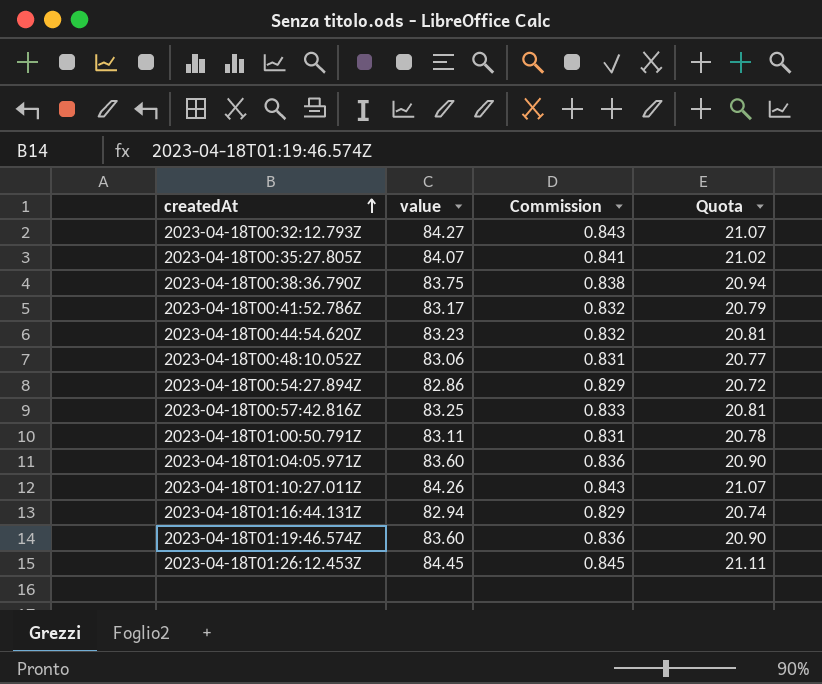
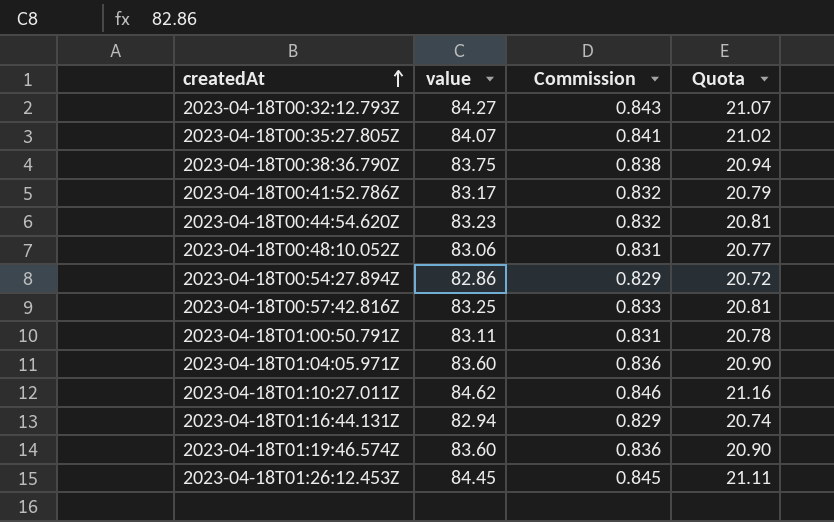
2023-04-18T01:10:27.011Z | value: 84.26 -> 84.62
2023-04-18T01:10:27.011Z | Commission: 0.843 -> 0.846
2023-04-18T01:10:27.011Z | Quota: 21.07 -> 21.16

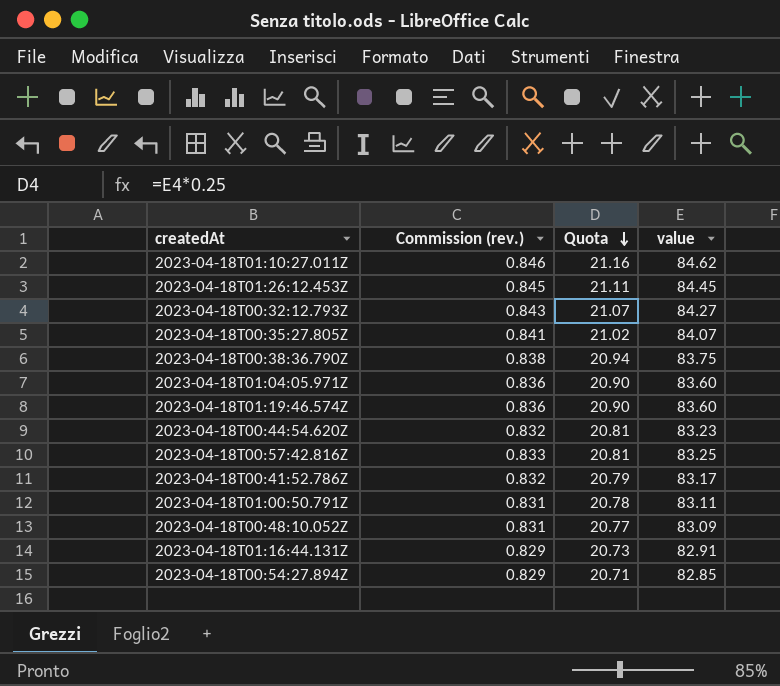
row order: createdAt ascending -> Quota descending
column name: Commission -> Commission (rev.)
column value | position: 2 -> 4
2023-04-18T00:48:10.052Z | value: 83.06 -> 83.09
2023-04-18T01:16:44.131Z | Quota: 20.74 -> 20.73
2023-04-18T01:16:44.131Z | value: 82.94 -> 82.91
2023-04-18T00:54:27.894Z | Quota: 20.72 -> 20.71
2023-04-18T00:54:27.894Z | value: 82.86 -> 82.85

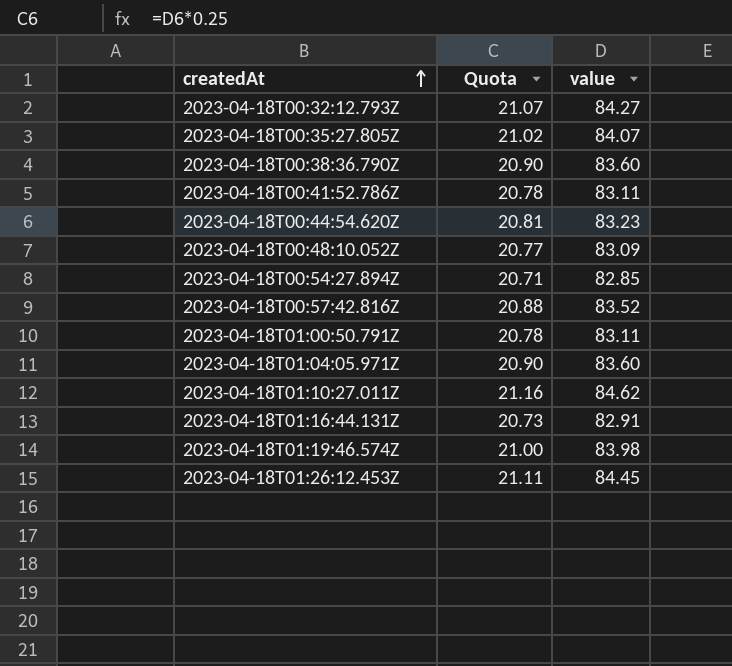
row order: Quota descending -> createdAt ascending
column Commission (rev.) | formula: [value] * 0.01 -> none
2023-04-18T00:38:36.790Z | Quota: 20.94 -> 20.90
2023-04-18T00:38:36.790Z | value: 83.75 -> 83.60
2023-04-18T00:41:52.786Z | Quota: 20.79 -> 20.78
2023-04-18T00:41:52.786Z | value: 83.17 -> 83.11
2023-04-18T00:57:42.816Z | Quota: 20.81 -> 20.88
2023-04-18T00:57:42.816Z | value: 83.25 -> 83.52
2023-04-18T01:19:46.574Z | Quota: 20.90 -> 21.00
2023-04-18T01:19:46.574Z | value: 83.60 -> 83.98

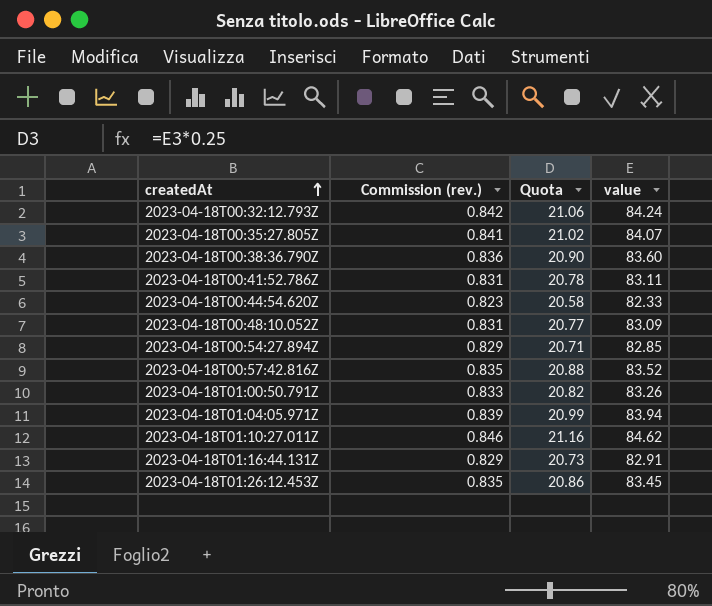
column Commission (rev.) | formula: none -> [value] * 0.01
row 2023-04-18T01:19:46.574Z: 21.00 | 83.98 -> none
2023-04-18T00:32:12.793Z | Quota: 21.07 -> 21.06
2023-04-18T00:32:12.793Z | value: 84.27 -> 84.24
2023-04-18T00:44:54.620Z | Quota: 20.81 -> 20.58
2023-04-18T00:44:54.620Z | value: 83.23 -> 82.33
2023-04-18T01:00:50.791Z | Quota: 20.78 -> 20.82
2023-04-18T01:00:50.791Z | value: 83.11 -> 83.26
2023-04-18T01:04:05.971Z | Quota: 20.90 -> 20.99
2023-04-18T01:04:05.971Z | value: 83.60 -> 83.94
2023-04-18T01:26:12.453Z | Quota: 21.11 -> 20.86
2023-04-18T01:26:12.453Z | value: 84.45 -> 83.45

